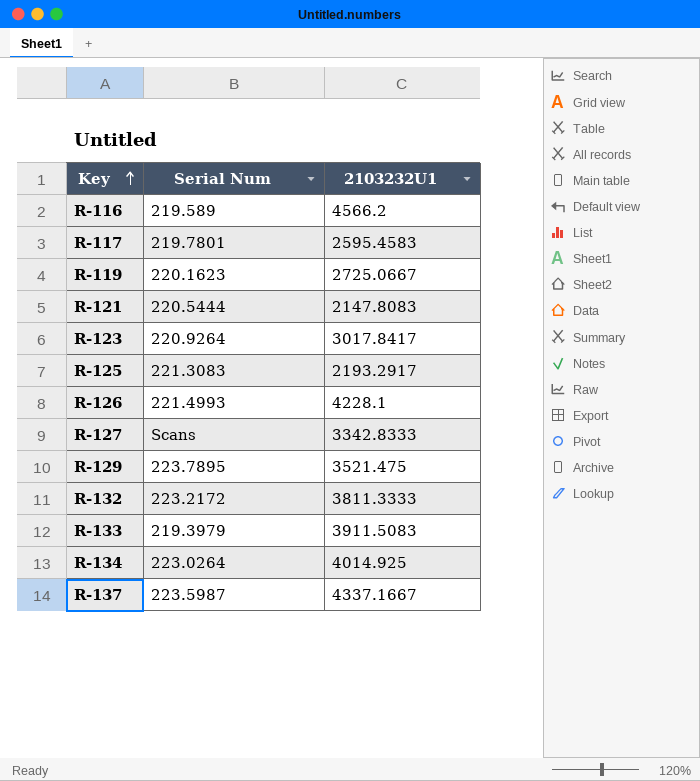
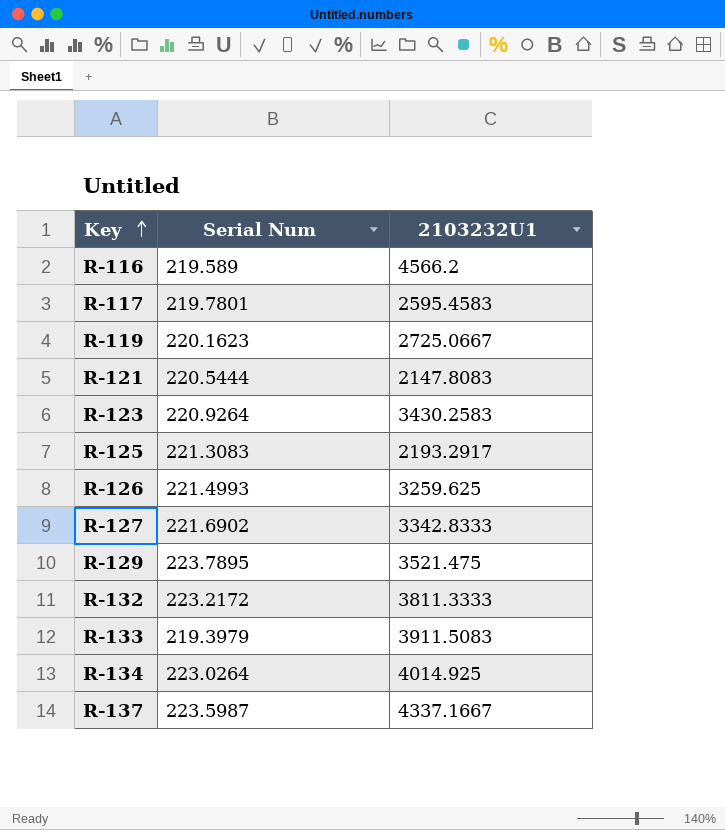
R-123 | 2103232U1: 3017.8417 -> 3430.2583
R-126 | 2103232U1: 4228.1 -> 3259.625
R-127 | Serial Num: Scans -> 221.6902

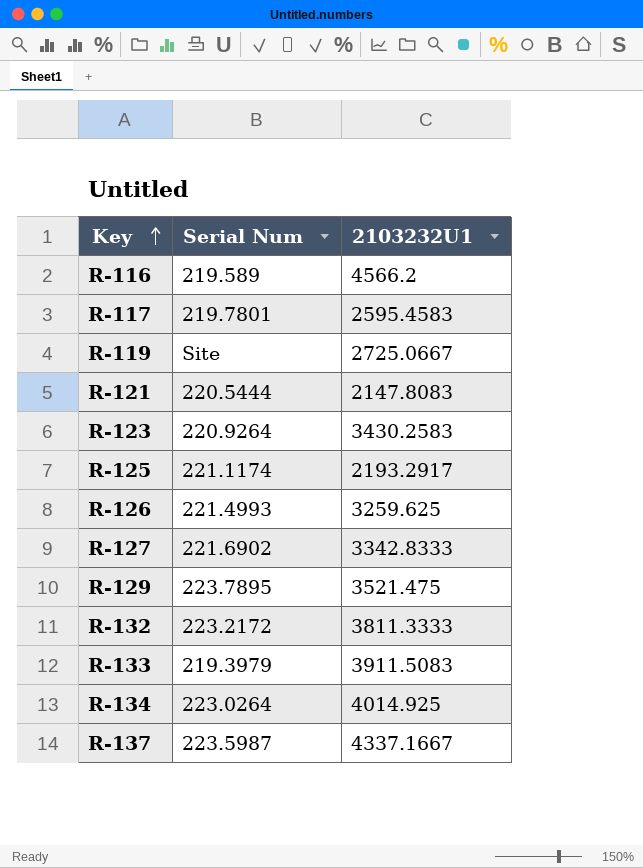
R-119 | Serial Num: 220.1623 -> Site
R-125 | Serial Num: 221.3083 -> 221.1174

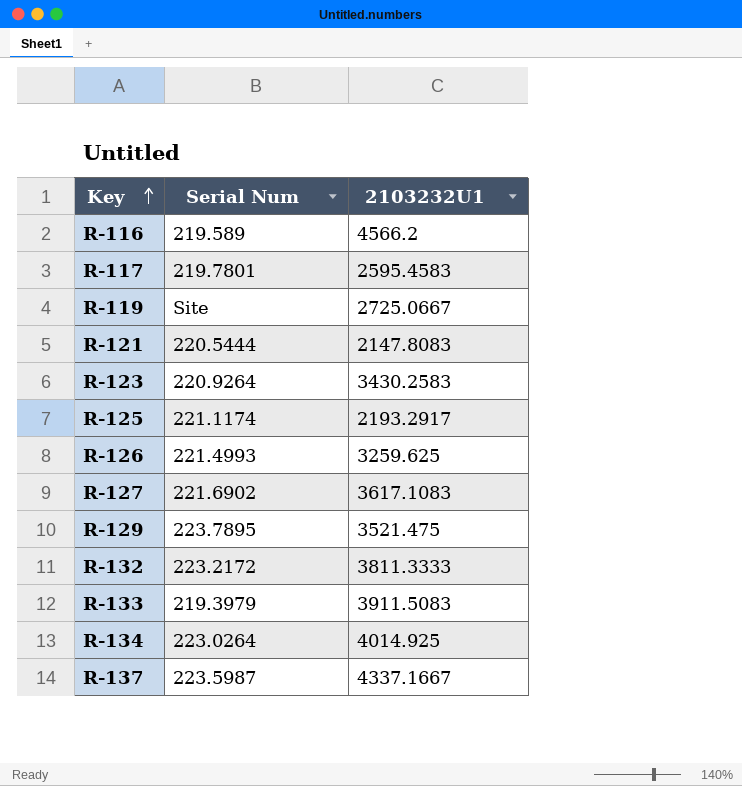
R-127 | 2103232U1: 3342.8333 -> 3617.1083

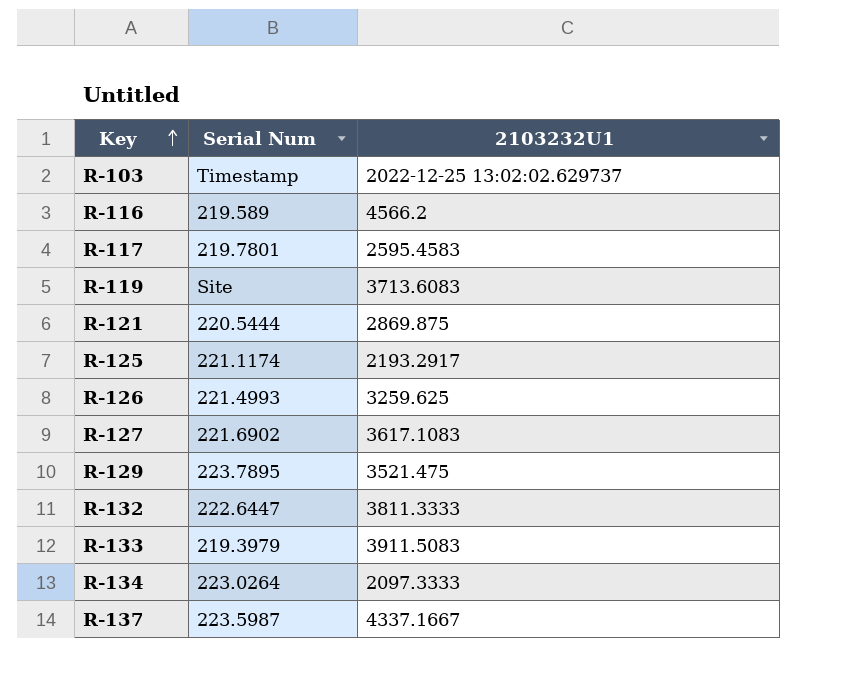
row R-123: 220.9264 | 3430.2583 -> none
row R-103: none -> Timestamp | 2022-12-25 13:02:02.629737
R-119 | 2103232U1: 2725.0667 -> 3713.6083
R-121 | 2103232U1: 2147.8083 -> 2869.875
R-132 | Serial Num: 223.2172 -> 222.6447
R-134 | 2103232U1: 4014.925 -> 2097.3333

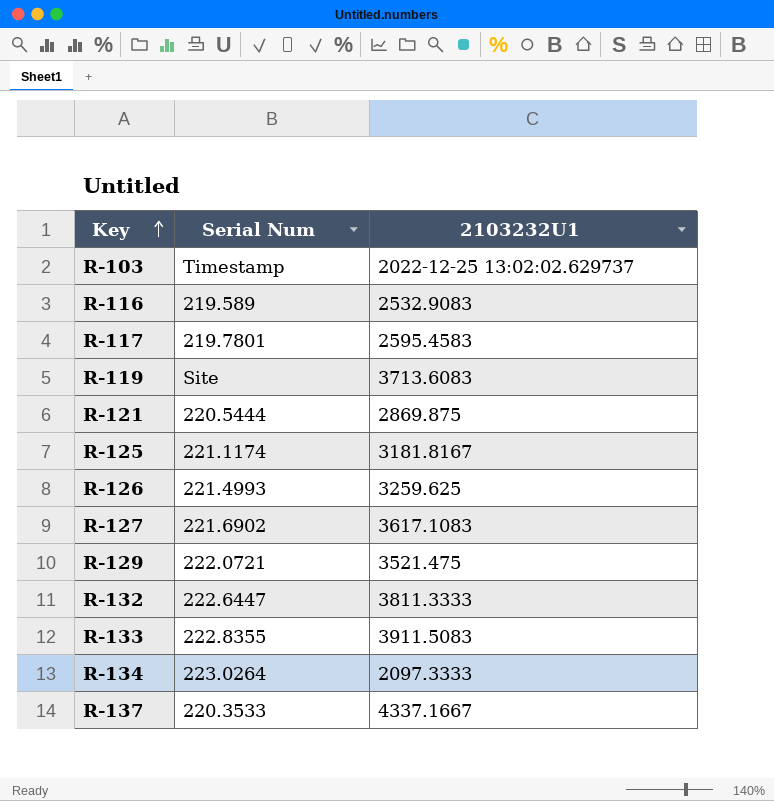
R-116 | 2103232U1: 4566.2 -> 2532.9083
R-125 | 2103232U1: 2193.2917 -> 3181.8167
R-129 | Serial Num: 223.7895 -> 222.0721
R-133 | Serial Num: 219.3979 -> 222.8355
R-137 | Serial Num: 223.5987 -> 220.3533

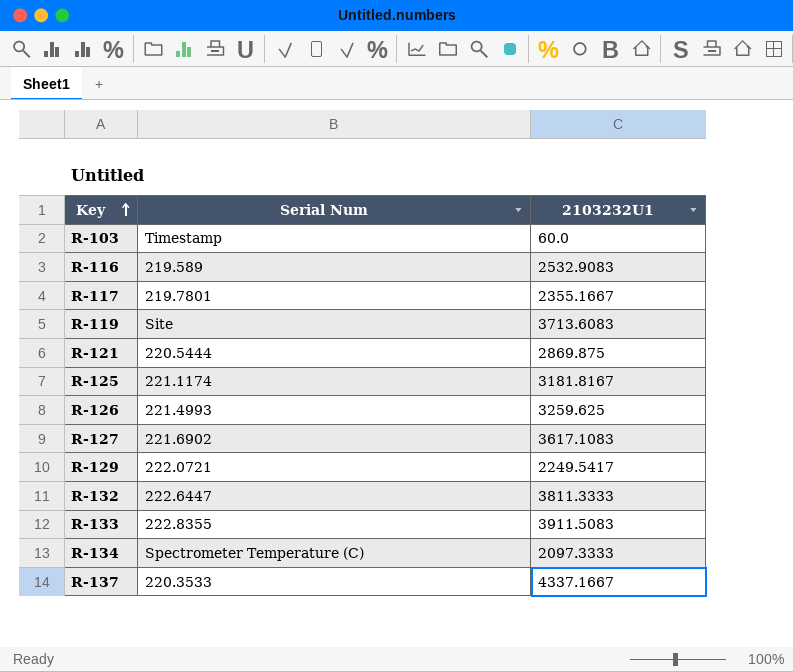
R-103 | 2103232U1: 2022-12-25 13:02:02.629737 -> 60.0
R-117 | 2103232U1: 2595.4583 -> 2355.1667
R-129 | 2103232U1: 3521.475 -> 2249.5417
R-134 | Serial Num: 223.0264 -> Spectrometer Temperature (C)

